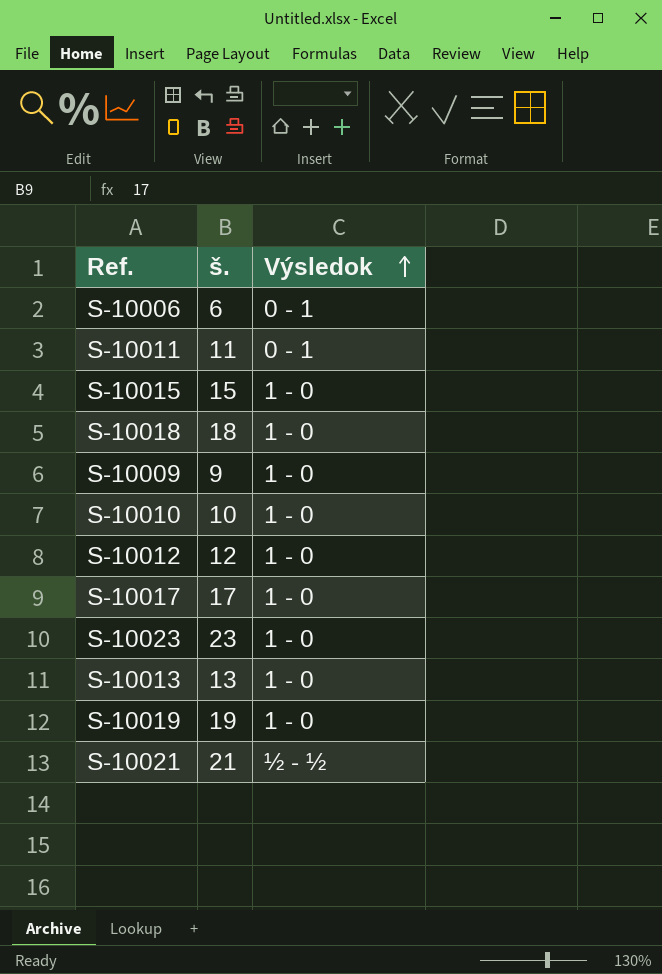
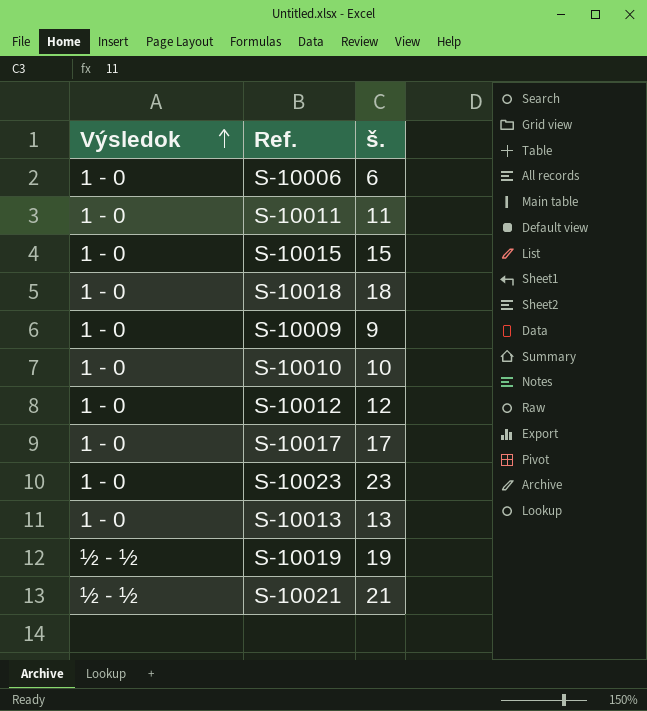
column Výsledok | position: 3 -> 1
S-10006 | Výsledok: 0 - 1 -> 1 - 0
S-10011 | Výsledok: 0 - 1 -> 1 - 0
S-10019 | Výsledok: 1 - 0 -> ½ - ½

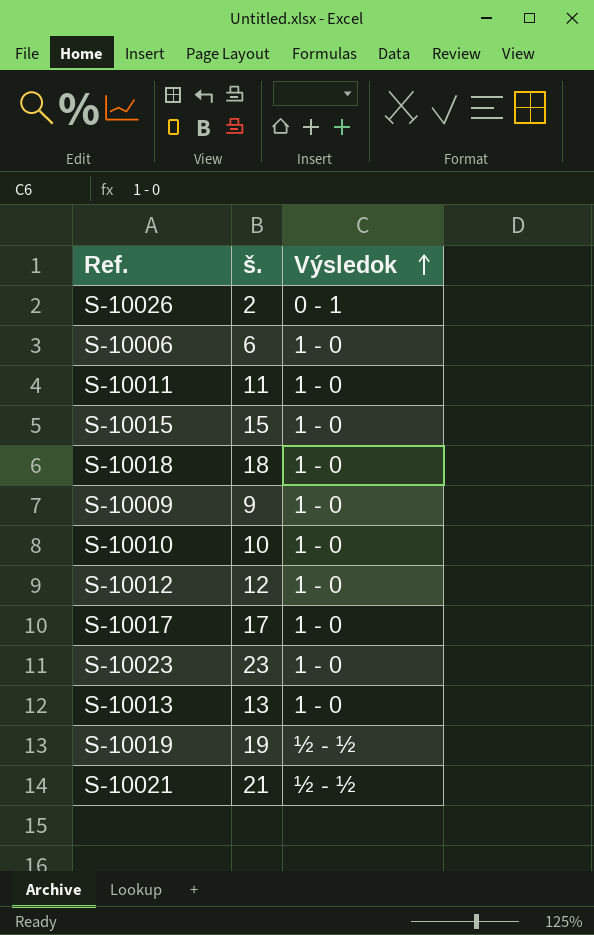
column Výsledok | position: 1 -> 3
row S-10026: none -> 2 | 0 - 1

